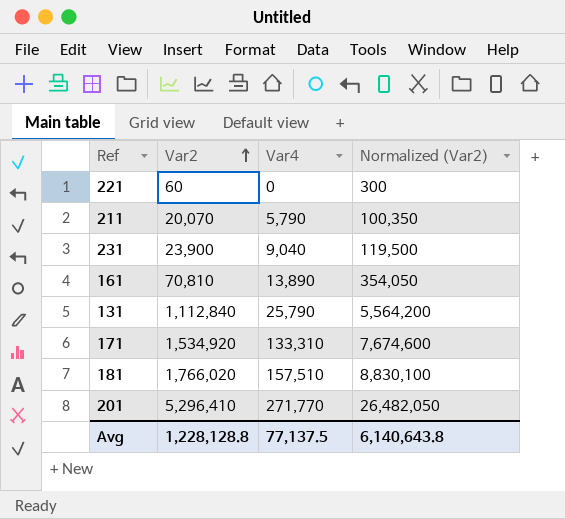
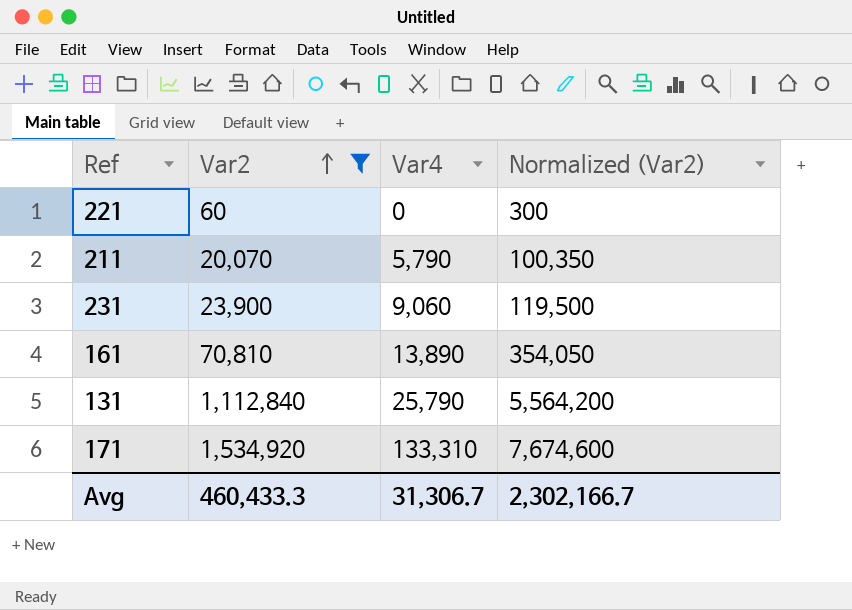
filter: none -> Var2 <= 1,534,920
231 | Var4: 9,040 -> 9,060
Avg | Var2: 1,228,128.8 -> 460,433.3
Avg | Var4: 77,137.5 -> 31,306.7
Avg | Normalized (Var2): 6,140,643.8 -> 2,302,166.7

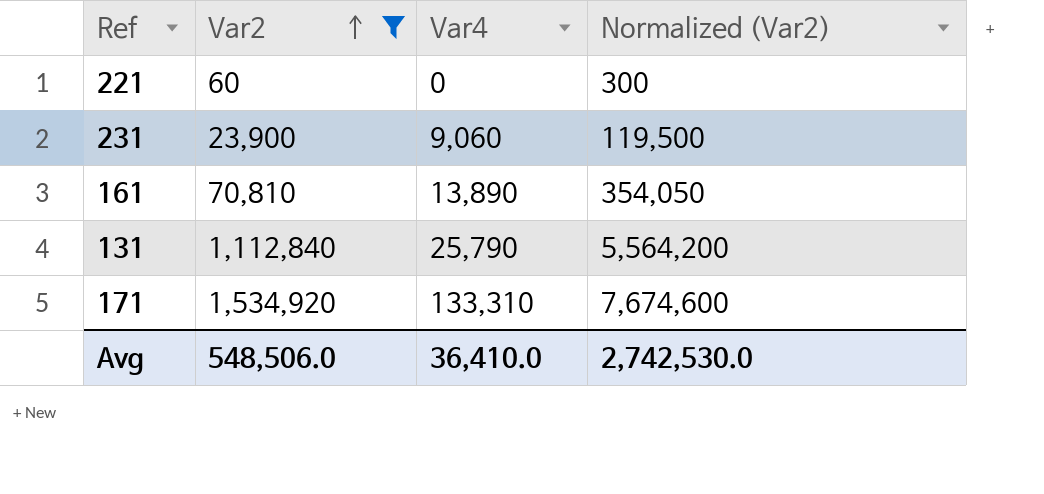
row 211: 20,070 | 5,790 | 100,350 -> none
Avg | Var2: 460,433.3 -> 548,506.0
Avg | Var4: 31,306.7 -> 36,410.0
Avg | Normalized (Var2): 2,302,166.7 -> 2,742,530.0

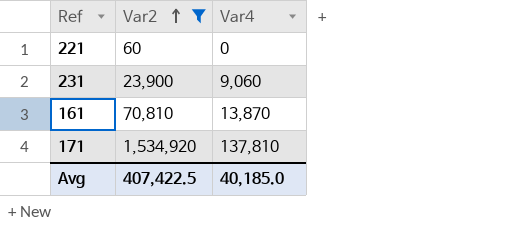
column Normalized (Var2) | formula: [Var2] * 5 -> none
row 131: 1,112,840 | 25,790 | 5,564,200 -> none
161 | Var4: 13,890 -> 13,870
171 | Var4: 133,310 -> 137,810
Avg | Var2: 548,506.0 -> 407,422.5
Avg | Var4: 36,410.0 -> 40,185.0

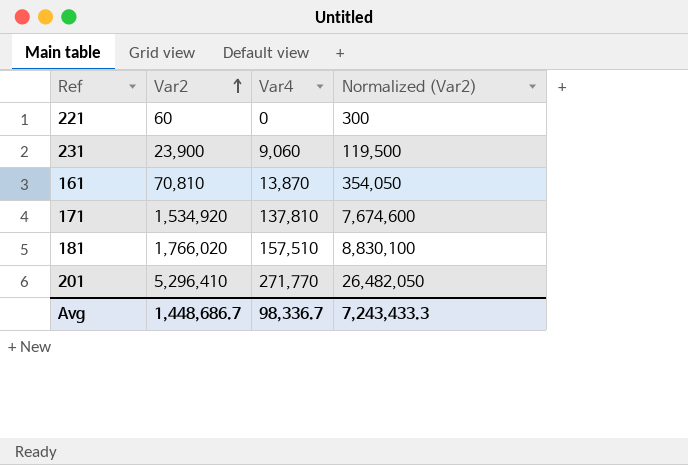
filter: Var2 <= 1,534,920 -> none
column Normalized (Var2) | formula: none -> [Var2] * 5
Avg | Var2: 407,422.5 -> 1,448,686.7
Avg | Var4: 40,185.0 -> 98,336.7

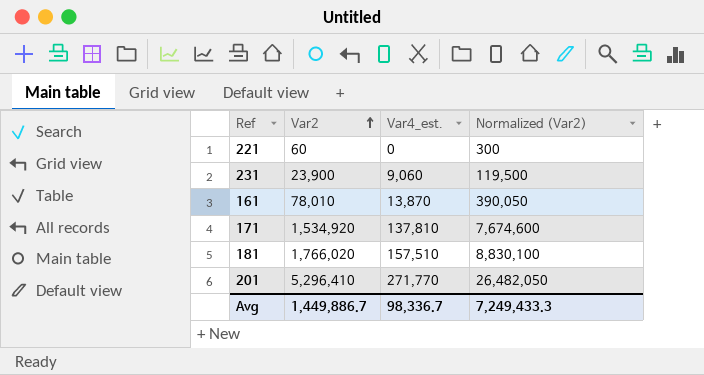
column name: Var4 -> Var4_est.
161 | Var2: 70,810 -> 78,010
161 | Normalized (Var2): 354,050 -> 390,050
Avg | Var2: 1,448,686.7 -> 1,449,886.7
Avg | Normalized (Var2): 7,243,433.3 -> 7,249,433.3

